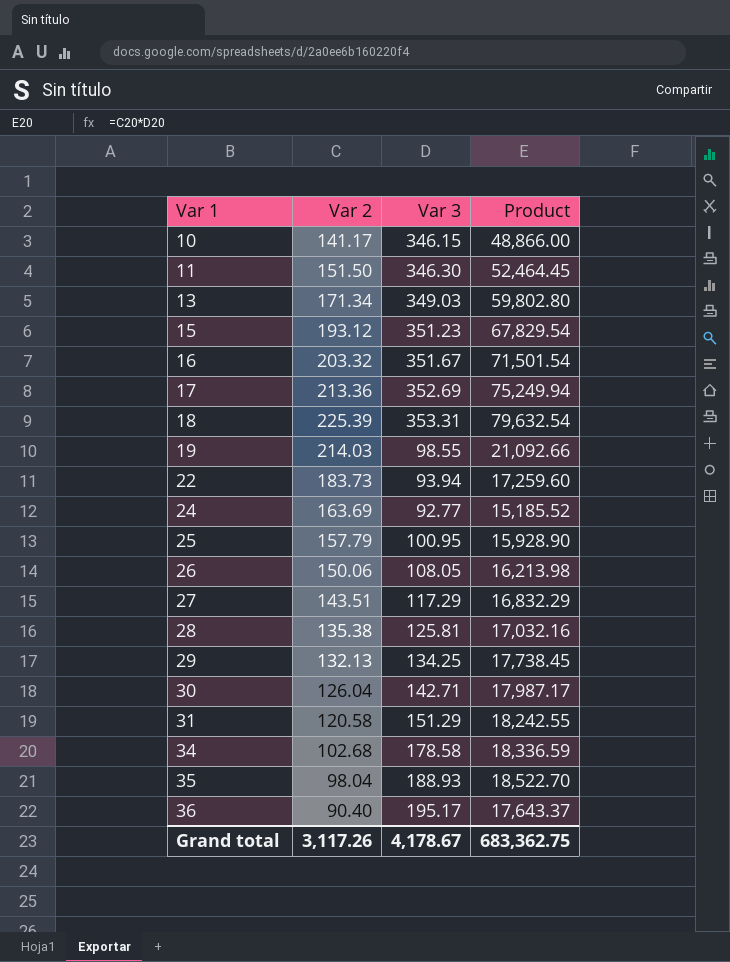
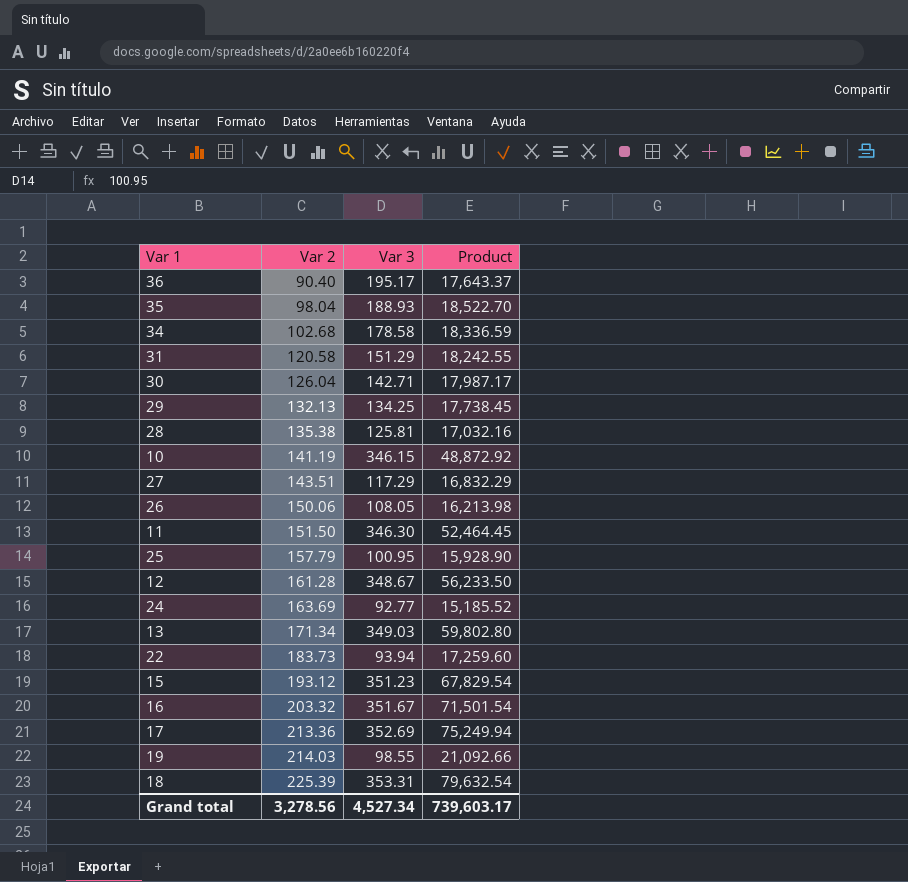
row order: Var 1 ascending -> Var 2 ascending
10 | Var 2: 141.17 -> 141.19
10 | Product: 48,866.00 -> 48,872.92
row 12: none -> 161.28 | 348.67 | 56,233.50
Grand total | Var 2: 3,117.26 -> 3,278.56
Grand total | Var 3: 4,178.67 -> 4,527.34
Grand total | Product: 683,362.75 -> 739,603.17

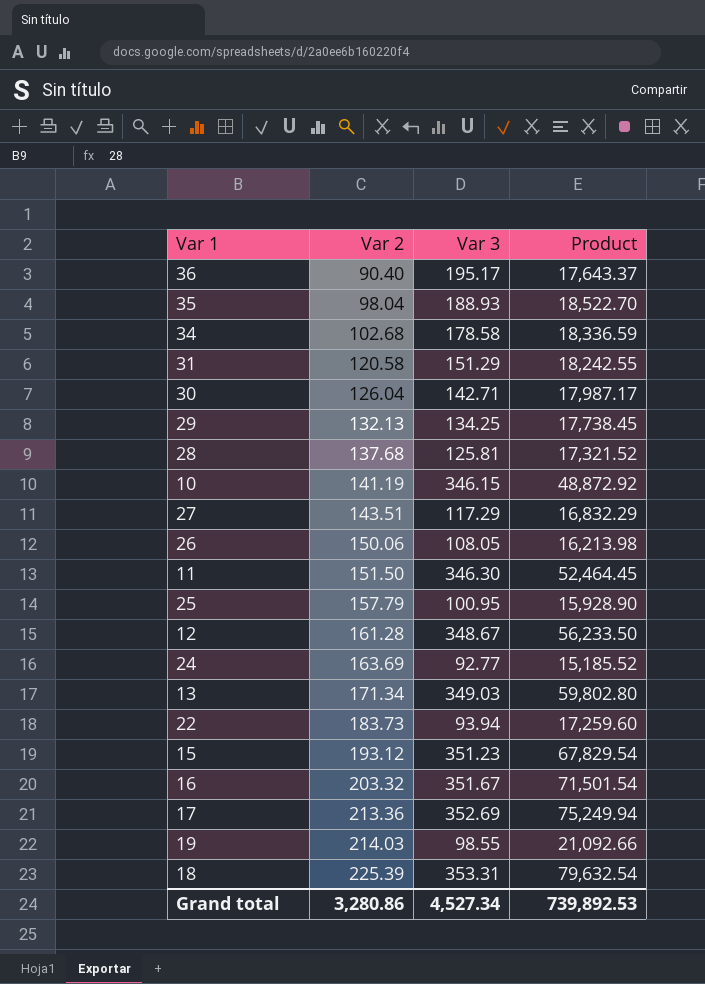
28 | Var 2: 135.38 -> 137.68
28 | Product: 17,032.16 -> 17,321.52
Grand total | Var 2: 3,278.56 -> 3,280.86
Grand total | Product: 739,603.17 -> 739,892.53

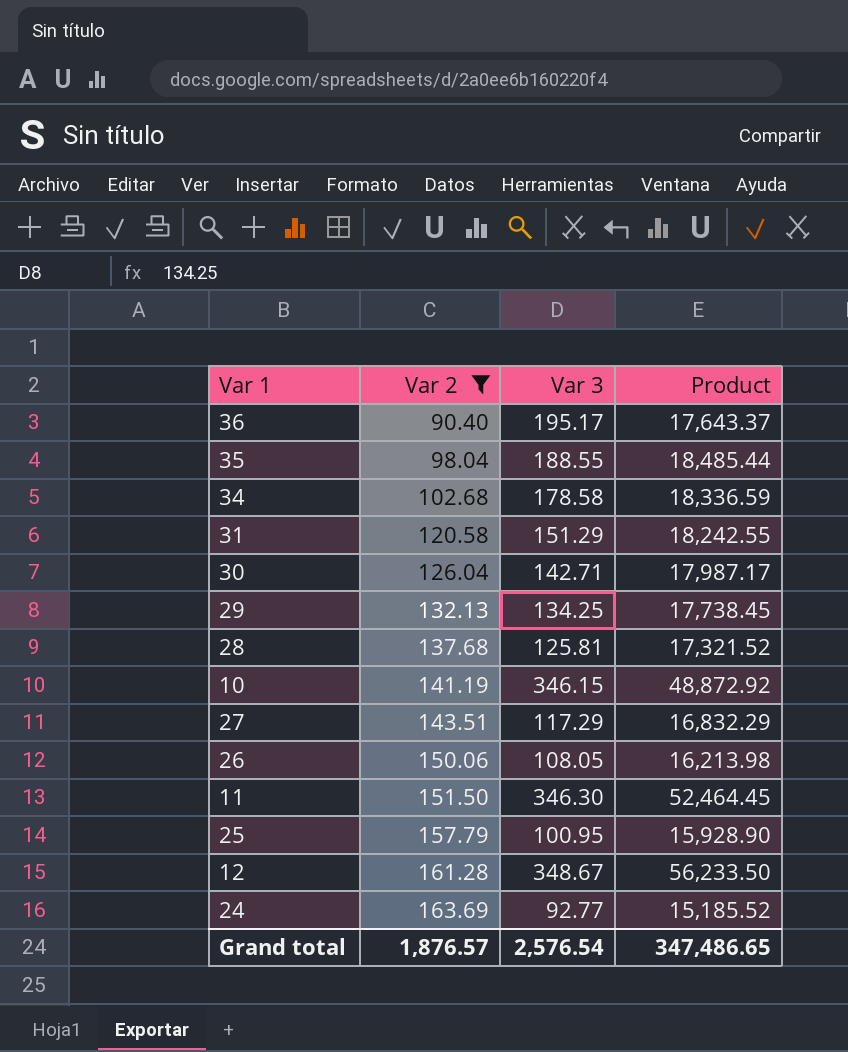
filter: none -> Var 2 <= 163.69
35 | Var 3: 188.93 -> 188.55
35 | Product: 18,522.70 -> 18,485.44
Grand total | Var 2: 3,280.86 -> 1,876.57
Grand total | Var 3: 4,527.34 -> 2,576.54
Grand total | Product: 739,892.53 -> 347,486.65

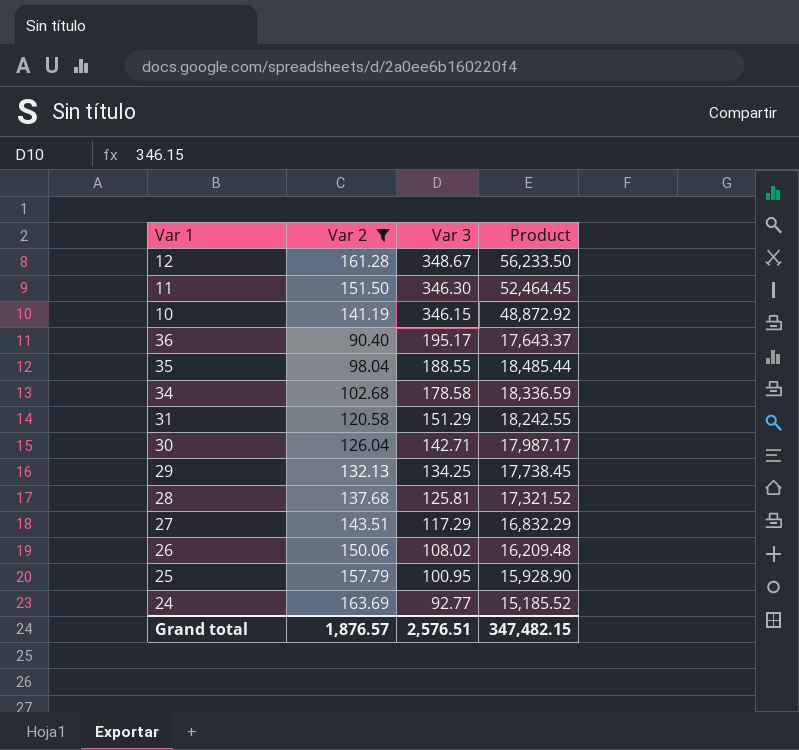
row order: Var 2 ascending -> Var 3 descending
26 | Var 3: 108.05 -> 108.02
26 | Product: 16,213.98 -> 16,209.48
Grand total | Var 3: 2,576.54 -> 2,576.51
Grand total | Product: 347,486.65 -> 347,482.15

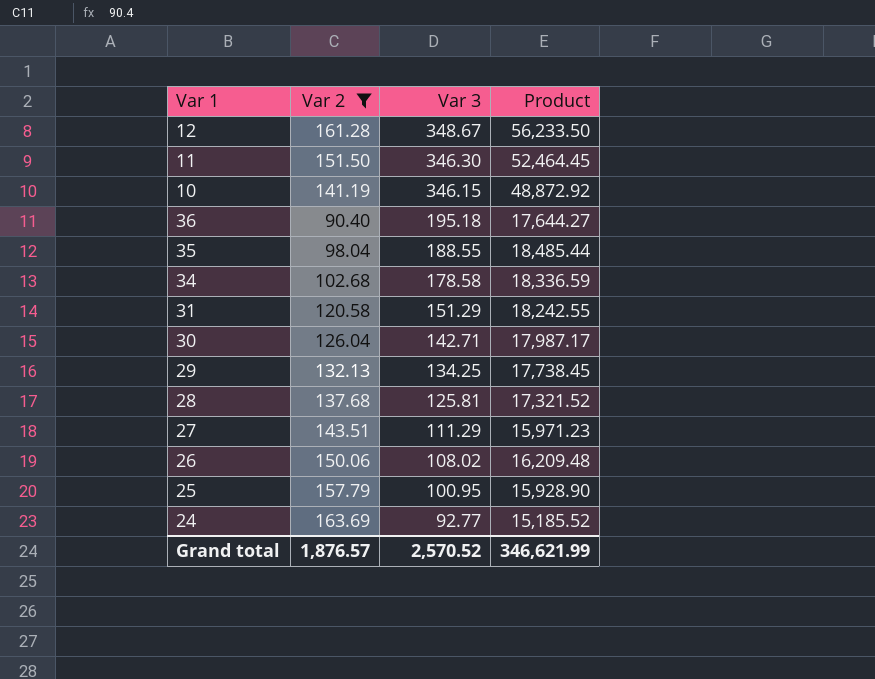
36 | Var 3: 195.17 -> 195.18
36 | Product: 17,643.37 -> 17,644.27
27 | Var 3: 117.29 -> 111.29
27 | Product: 16,832.29 -> 15,971.23
Grand total | Var 3: 2,576.51 -> 2,570.52
Grand total | Product: 347,482.15 -> 346,621.99

